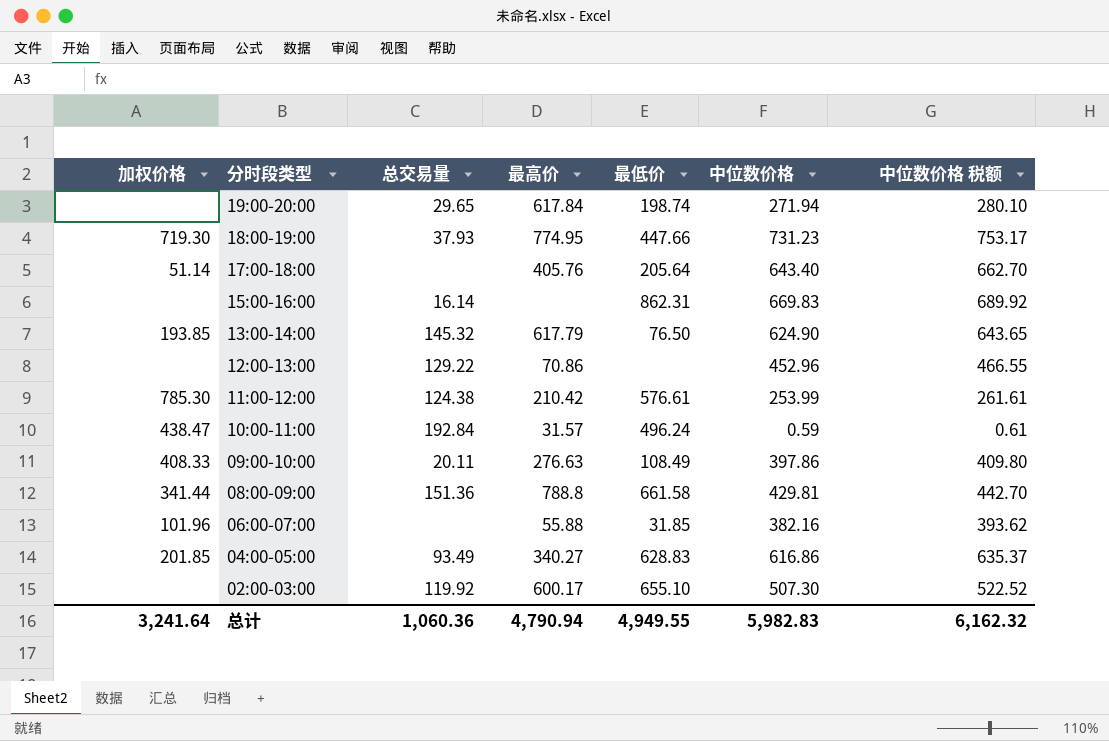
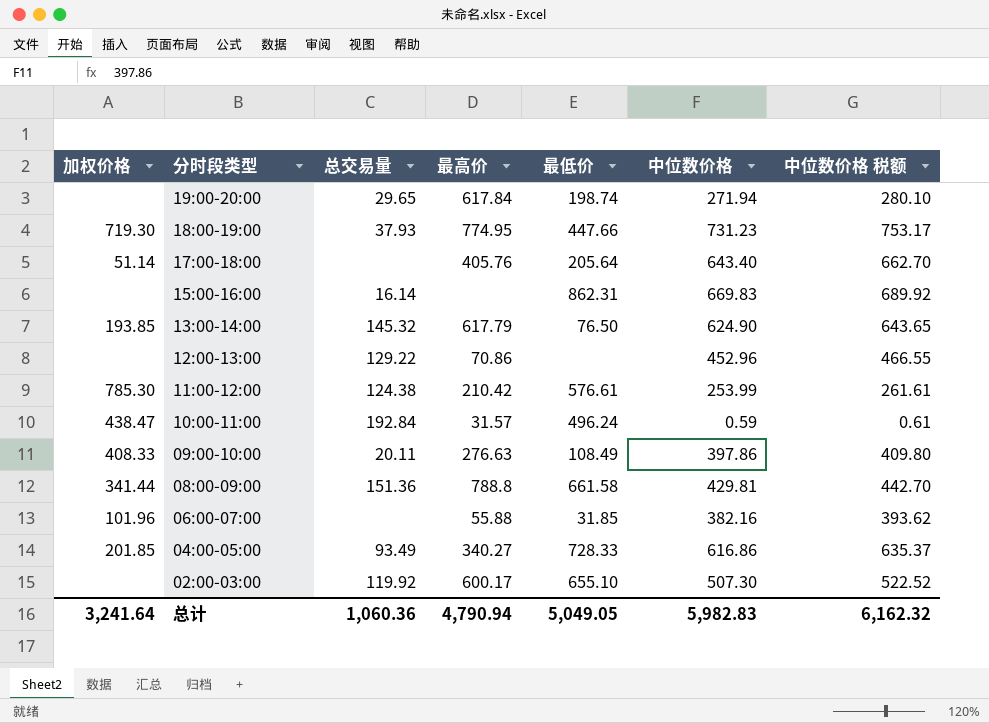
04:00-05:00 | 最低价: 628.83 -> 728.33
总计 | 最低价: 4,949.55 -> 5,049.05

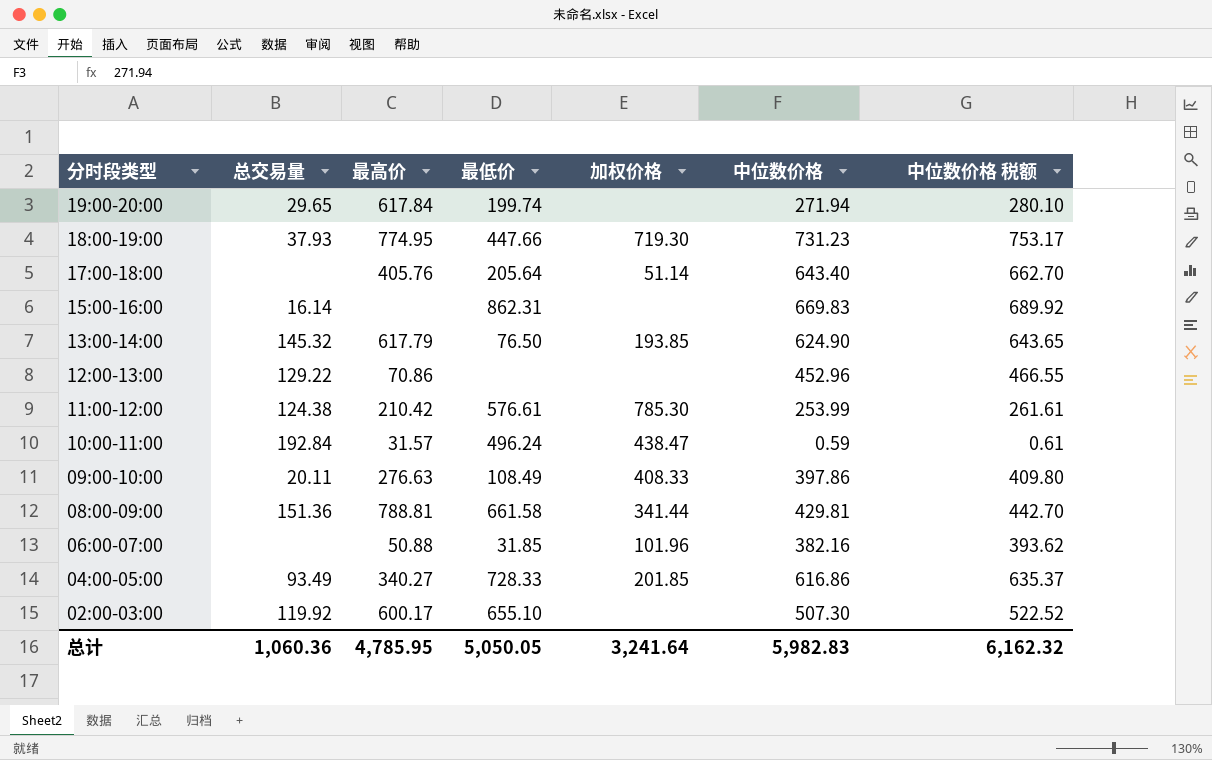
column 加权价格 | position: 1 -> 5
19:00-20:00 | 最低价: 198.74 -> 199.74
08:00-09:00 | 最高价: 788.8 -> 788.81
06:00-07:00 | 最高价: 55.88 -> 50.88
总计 | 最高价: 4,790.94 -> 4,785.95
总计 | 最低价: 5,049.05 -> 5,050.05

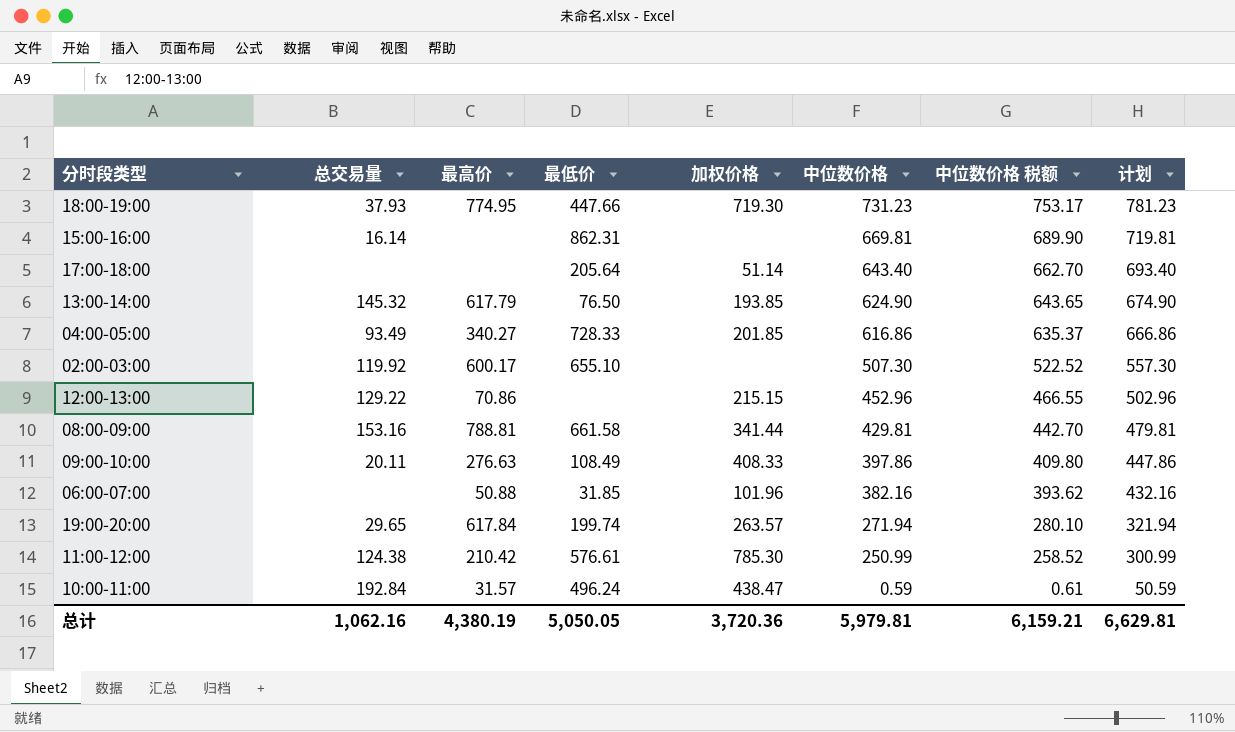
row order: 分时段类型 descending -> 中位数价格 descending
column 计划 | formula: none -> [中位数价格] + 50
15:00-16:00 | 中位数价格: 669.83 -> 669.81
15:00-16:00 | 中位数价格 税额: 689.92 -> 689.90
17:00-18:00 | 最高价: 405.76 -> none
12:00-13:00 | 加权价格: none -> 215.15
08:00-09:00 | 总交易量: 151.36 -> 153.16
19:00-20:00 | 加权价格: none -> 263.57
11:00-12:00 | 中位数价格: 253.99 -> 250.99
11:00-12:00 | 中位数价格 税额: 261.61 -> 258.52
总计 | 总交易量: 1,060.36 -> 1,062.16
总计 | 最高价: 4,785.95 -> 4,380.19
总计 | 加权价格: 3,241.64 -> 3,720.36
总计 | 中位数价格: 5,982.83 -> 5,979.81
总计 | 中位数价格 税额: 6,162.32 -> 6,159.21

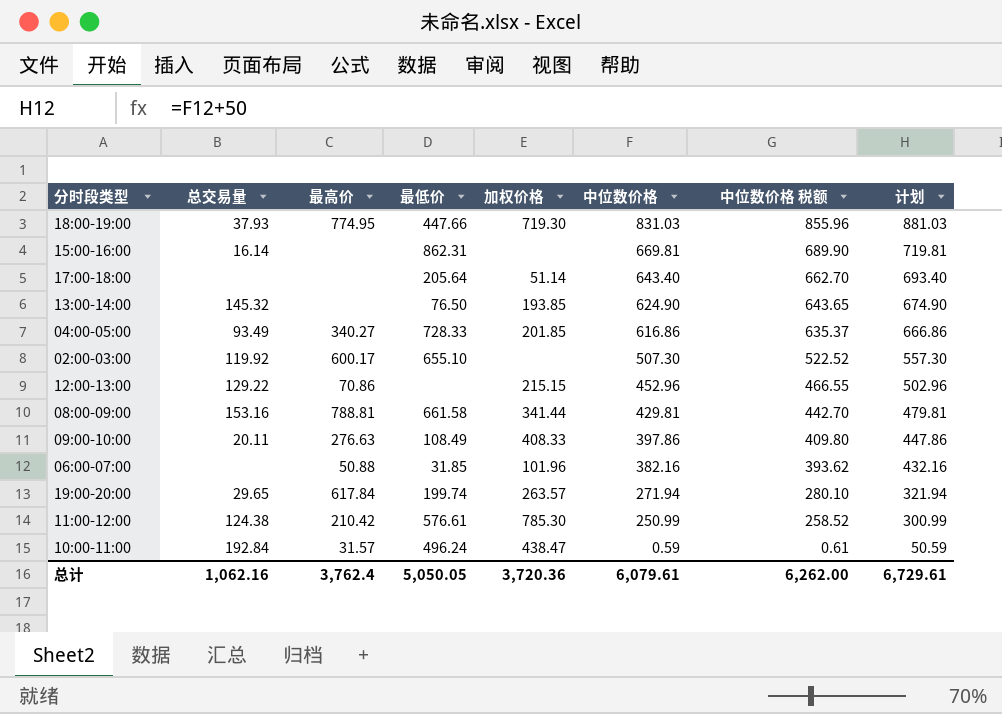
18:00-19:00 | 中位数价格: 731.23 -> 831.03
18:00-19:00 | 中位数价格 税额: 753.17 -> 855.96
18:00-19:00 | 计划: 781.23 -> 881.03
13:00-14:00 | 最高价: 617.79 -> none
总计 | 最高价: 4,380.19 -> 3,762.4
总计 | 中位数价格: 5,979.81 -> 6,079.61
总计 | 中位数价格 税额: 6,159.21 -> 6,262.00
总计 | 计划: 6,629.81 -> 6,729.61

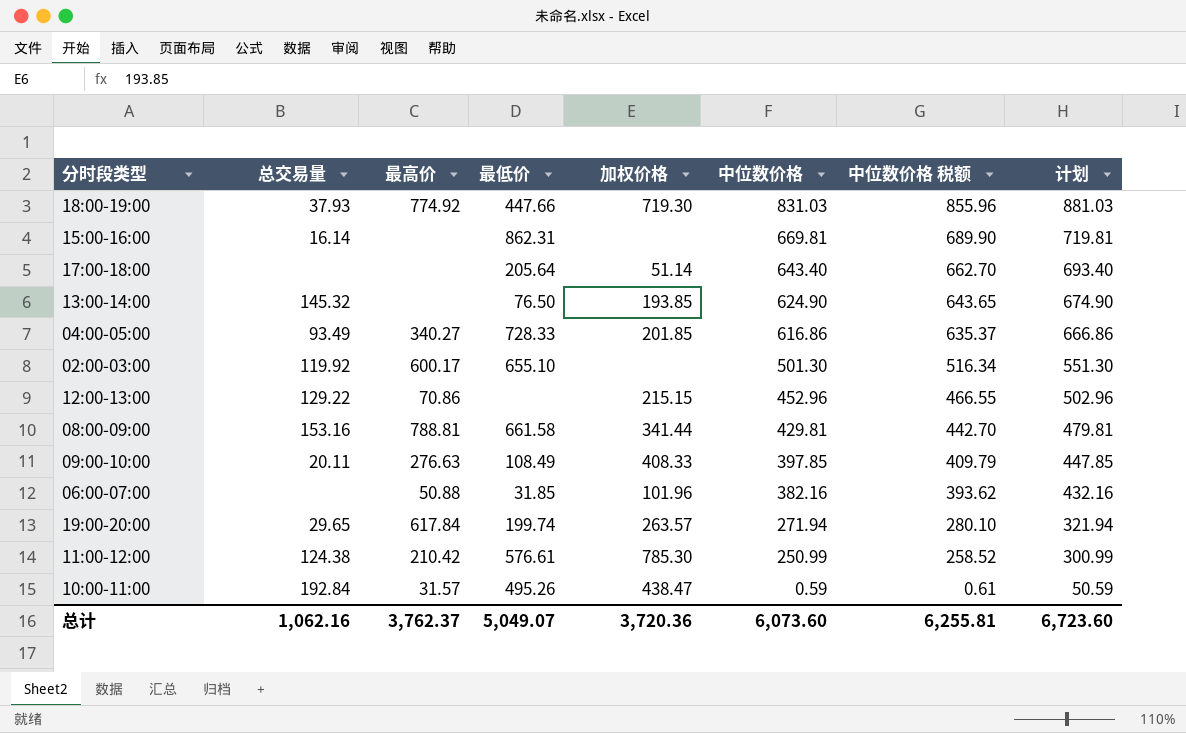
18:00-19:00 | 最高价: 774.95 -> 774.92
02:00-03:00 | 中位数价格: 507.30 -> 501.30
02:00-03:00 | 中位数价格 税额: 522.52 -> 516.34
02:00-03:00 | 计划: 557.30 -> 551.30
09:00-10:00 | 中位数价格: 397.86 -> 397.85
09:00-10:00 | 中位数价格 税额: 409.80 -> 409.79
09:00-10:00 | 计划: 447.86 -> 447.85
10:00-11:00 | 最低价: 496.24 -> 495.26
总计 | 最高价: 3,762.4 -> 3,762.37
总计 | 最低价: 5,050.05 -> 5,049.07
总计 | 中位数价格: 6,079.61 -> 6,073.60
总计 | 中位数价格 税额: 6,262.00 -> 6,255.81
总计 | 计划: 6,729.61 -> 6,723.60

